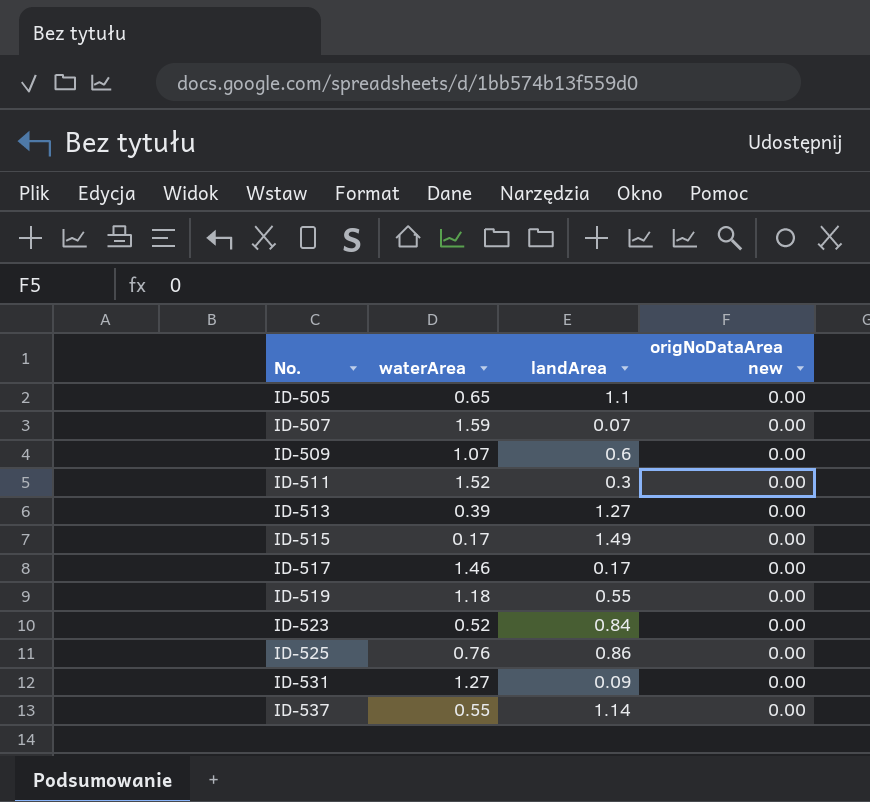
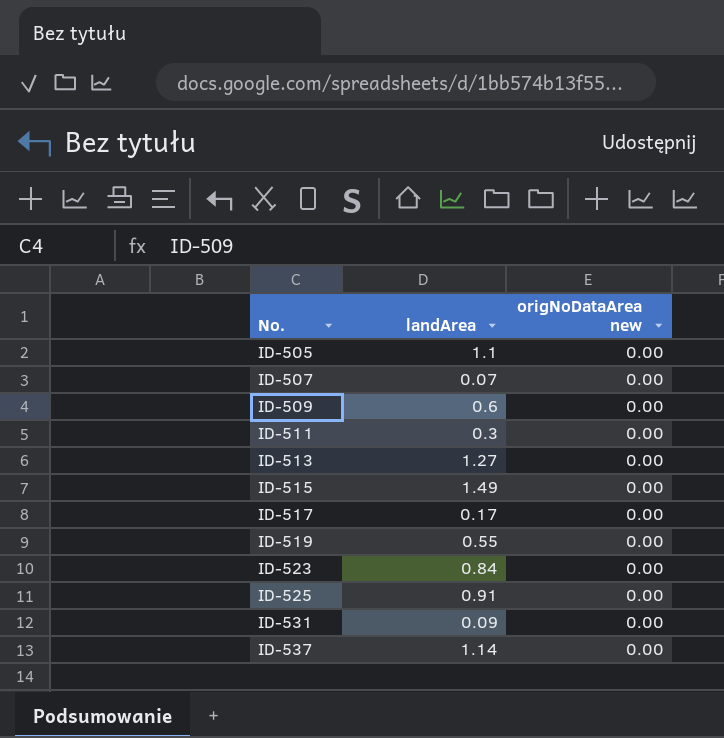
column waterArea | position: 2 -> none
ID-525 | landArea: 0.86 -> 0.91

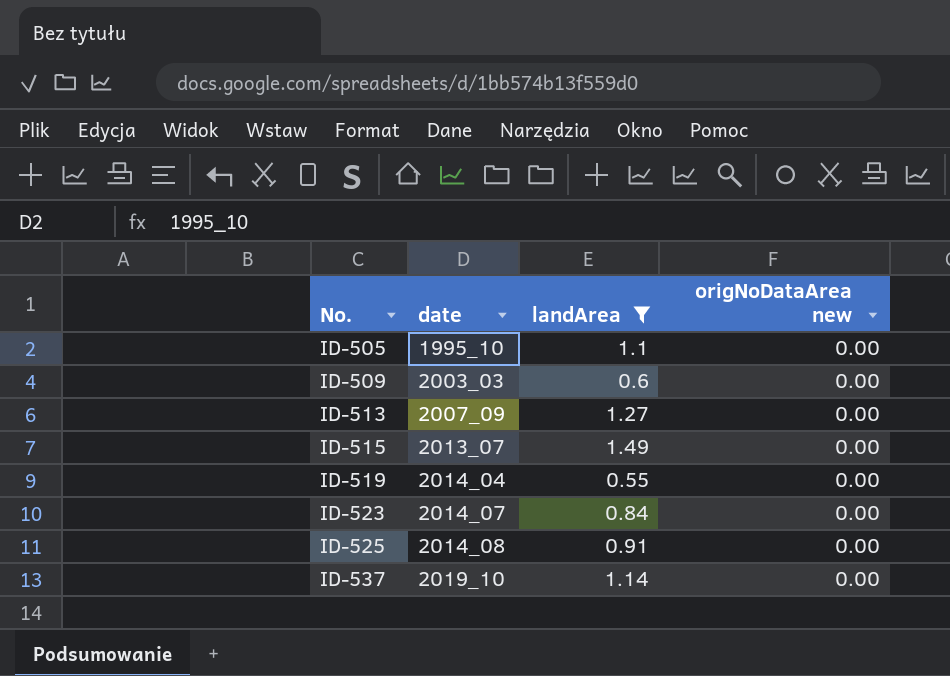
filter: none -> landArea >= 0.55
column date | position: none -> 2

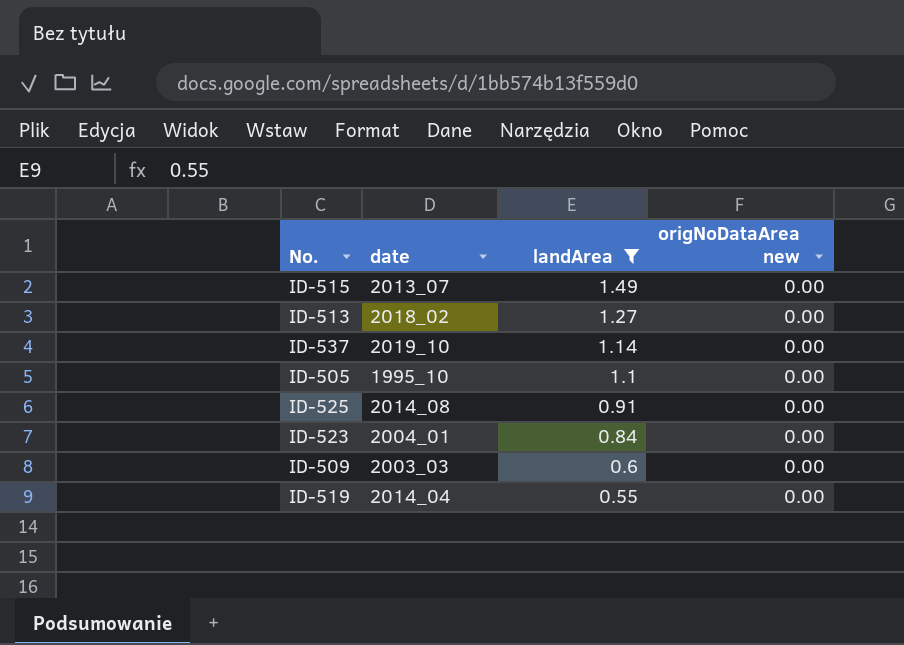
row order: No. ascending -> landArea descending
ID-513 | date: 2007_09 -> 2018_02
ID-523 | date: 2014_07 -> 2004_01

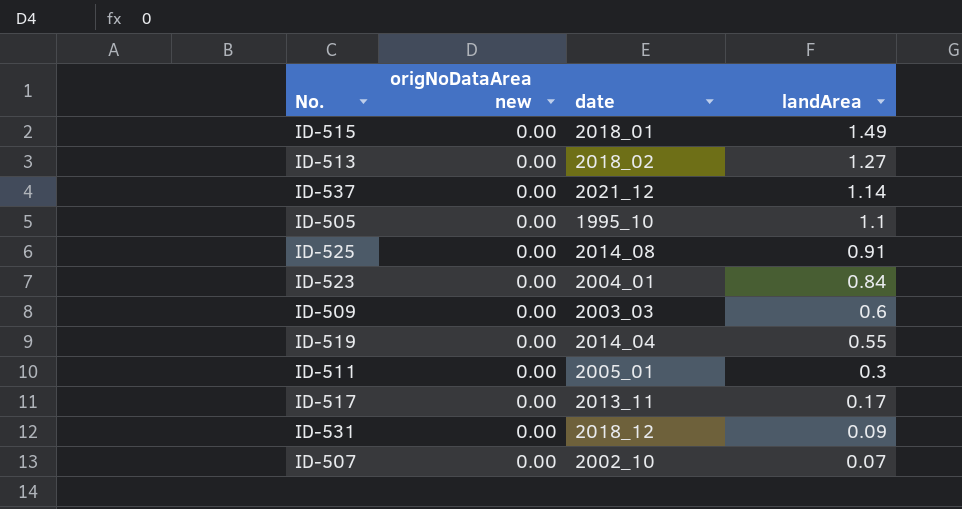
filter: landArea >= 0.55 -> none
column origNoDataArea new | position: 4 -> 2
ID-515 | date: 2013_07 -> 2018_01
ID-537 | date: 2019_10 -> 2021_12

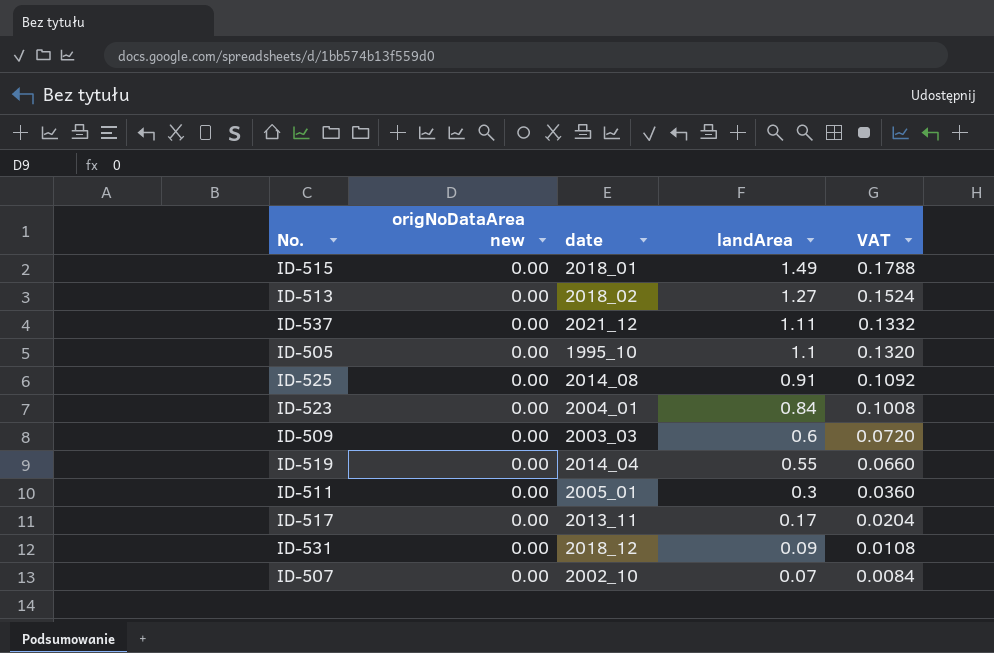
column VAT | formula: none -> [landArea] * 0.12
ID-537 | landArea: 1.14 -> 1.11

